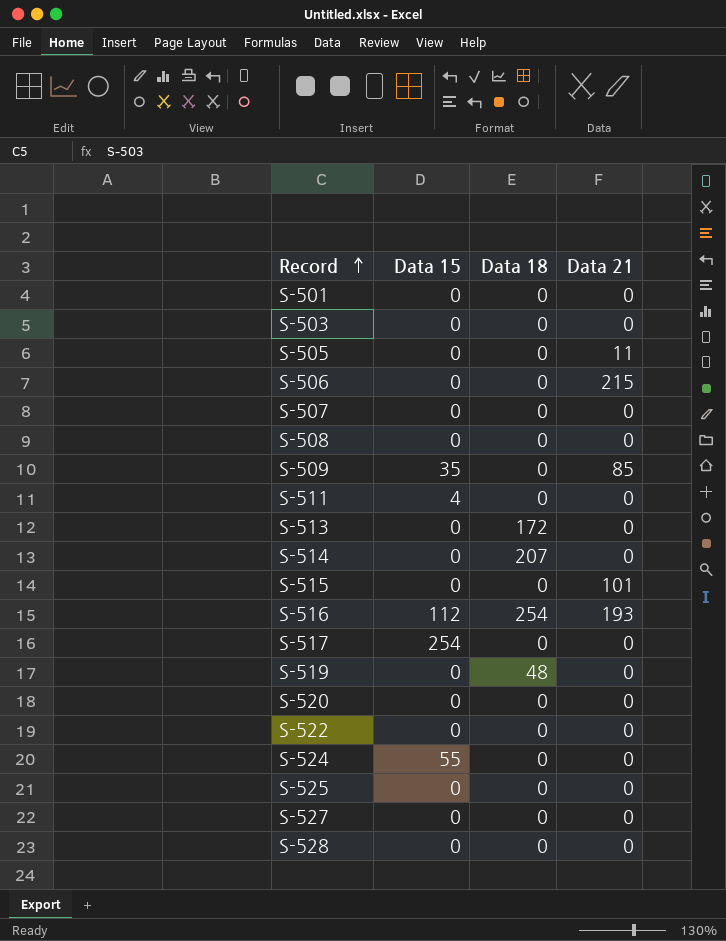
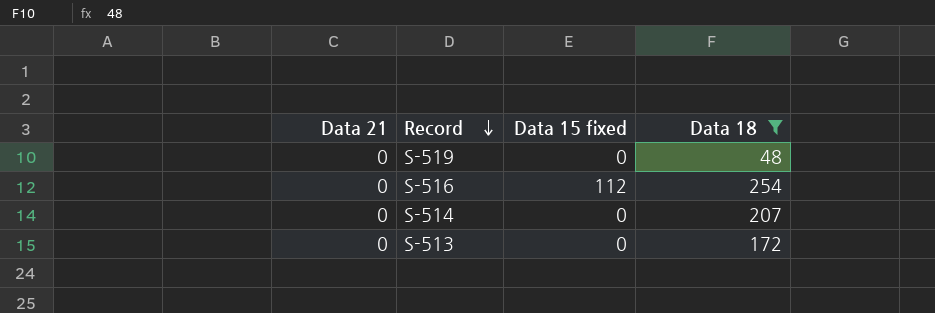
filter: none -> Data 18 != 0
row order: Record ascending -> Record descending
column Data 21 | position: 4 -> 1
column name: Data 15 -> Data 15 fixed
S-516 | Data 21: 193 -> 0

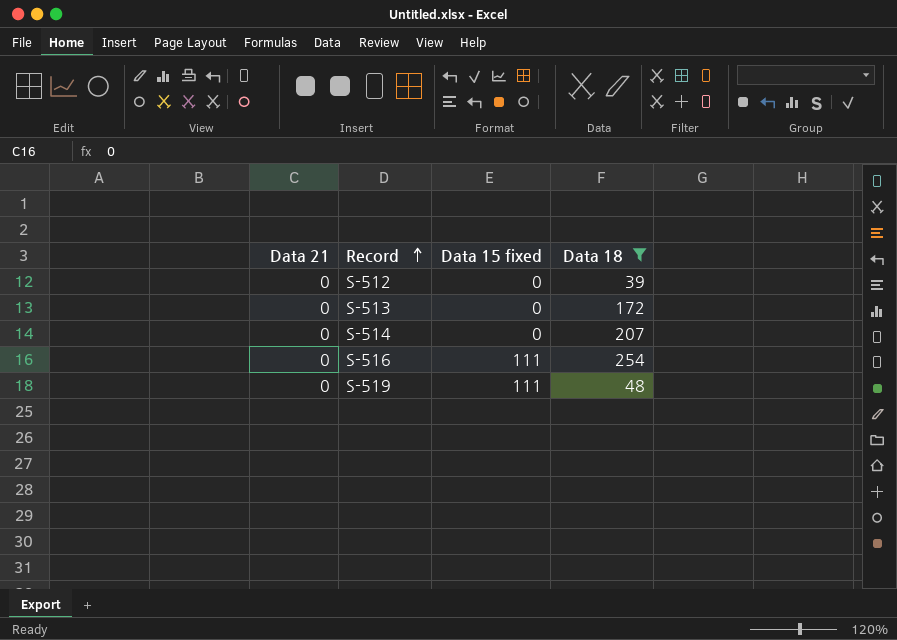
row order: Record descending -> Record ascending
row S-512: none -> 0 | 0 | 39
S-516 | Data 15 fixed: 112 -> 111
S-519 | Data 15 fixed: 0 -> 111

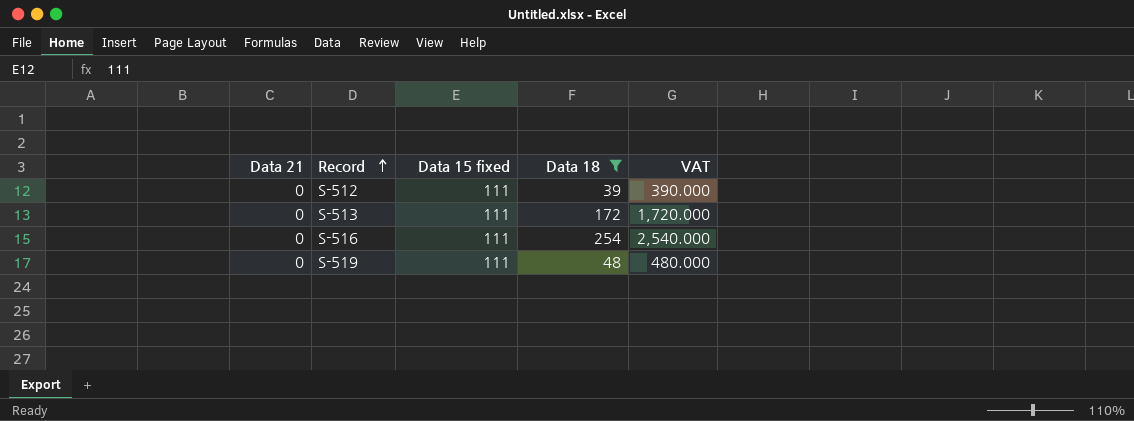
column VAT | formula: none -> [Data 18] * 10
row S-514: 0 | 0 | 207 -> none
S-512 | Data 15 fixed: 0 -> 111
S-513 | Data 15 fixed: 0 -> 111

